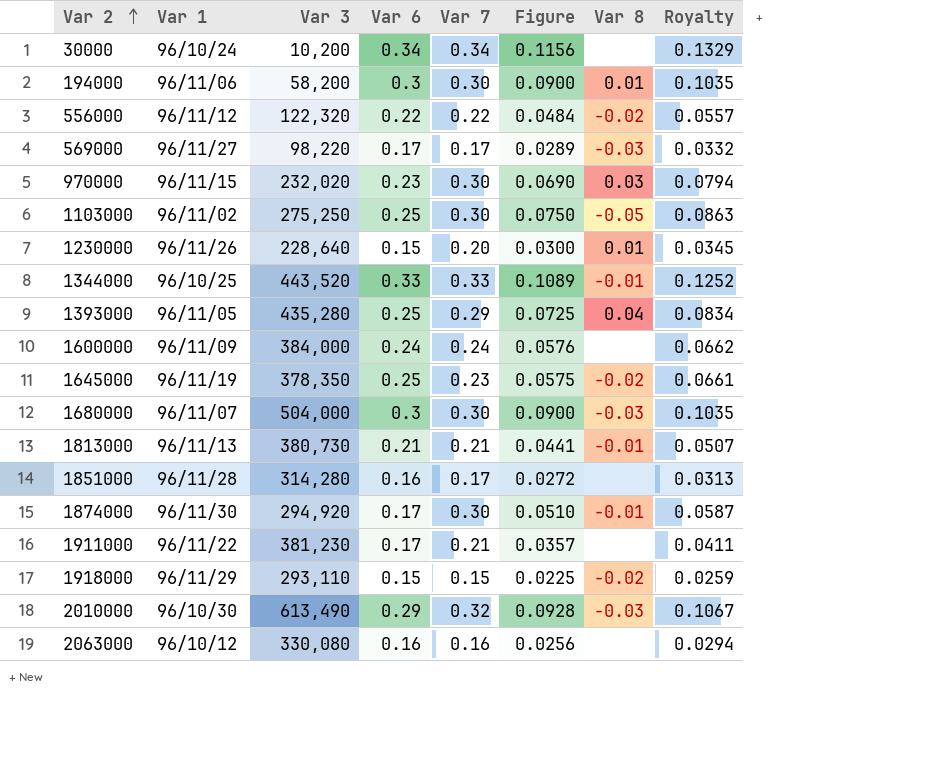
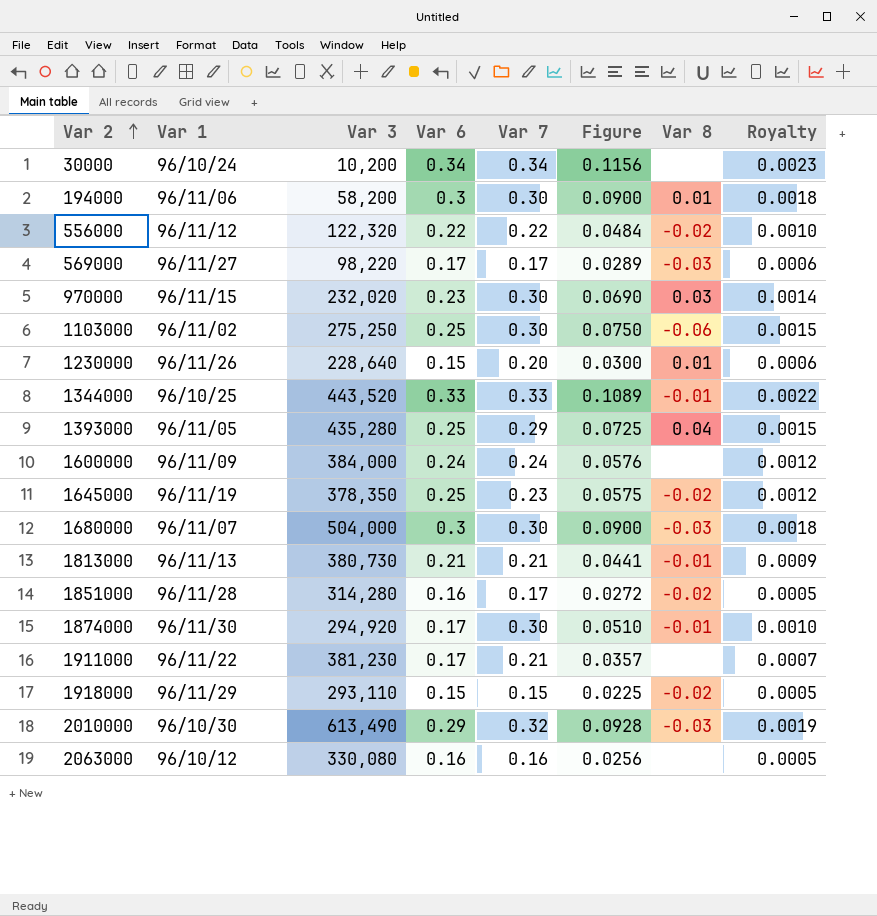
column Royalty | formula: [Figure] * 1.15 -> [Figure] * 0.02
1103000 | Var 8: -0.05 -> -0.06
1851000 | Var 8: none -> -0.02

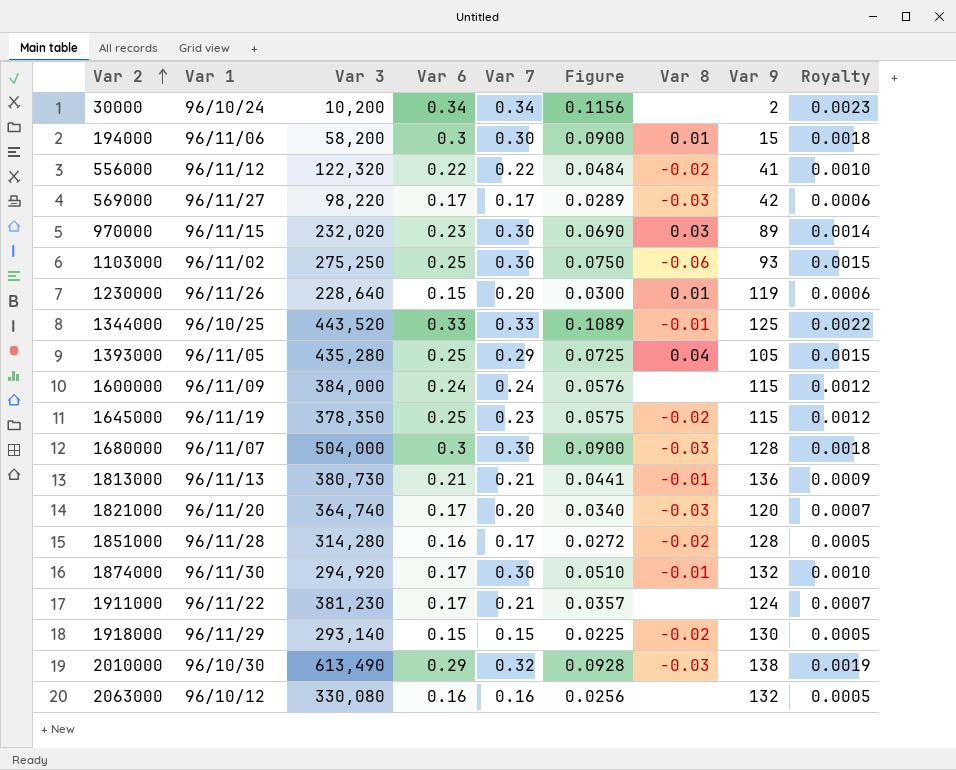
column Var 9 | position: none -> 8
row 1821000: none -> 96/11/20 | 364,740 | 0.17 | 0.20 | 0.0340 | -0.03 | 120 | 0.0007
1918000 | Var 3: 293,110 -> 293,140

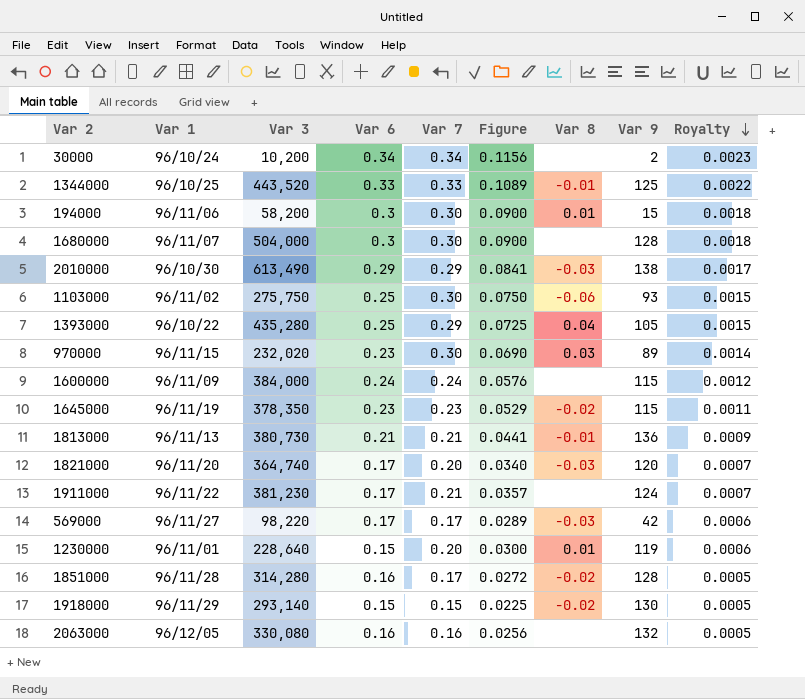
row order: Var 2 ascending -> Royalty descending
row 556000: 96/11/12 | 122,320 | 0.22 | 0.22 | 0.0484 | -0.02 | 41 | 0.0010 -> none
row 1874000: 96/11/30 | 294,920 | 0.17 | 0.30 | 0.0510 | -0.01 | 132 | 0.0010 -> none
1680000 | Var 8: -0.03 -> none
2010000 | Var 7: 0.32 -> 0.29
2010000 | Figure: 0.0928 -> 0.0841
2010000 | Royalty: 0.0019 -> 0.0017
1103000 | Var 3: 275,250 -> 275,750
1393000 | Var 1: 96/11/05 -> 96/10/22
1645000 | Var 6: 0.25 -> 0.23
1645000 | Figure: 0.0575 -> 0.0529
1645000 | Royalty: 0.0012 -> 0.0011
1230000 | Var 1: 96/11/26 -> 96/11/01
2063000 | Var 1: 96/10/12 -> 96/12/05

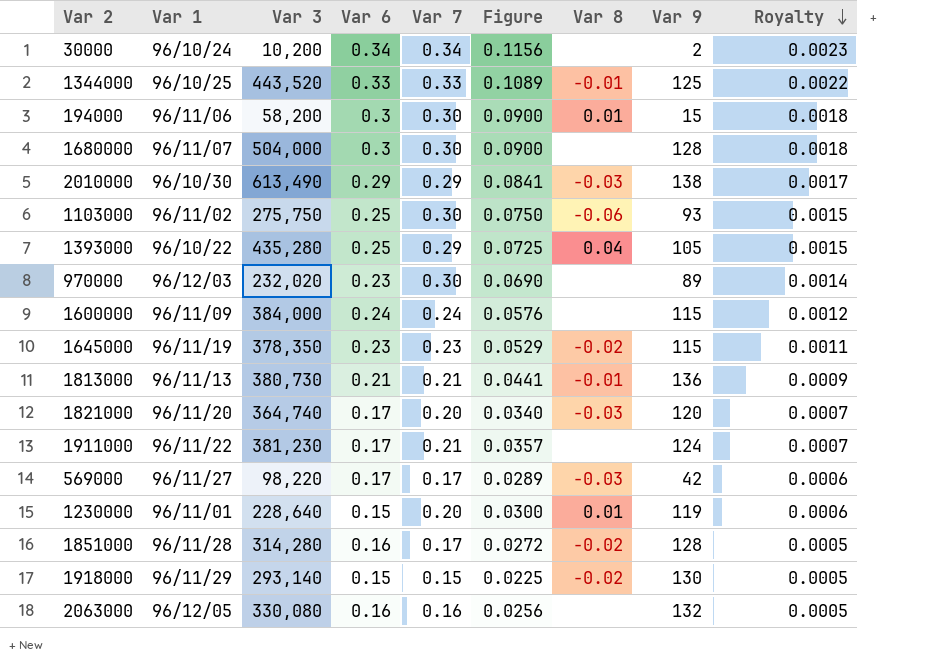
970000 | Var 1: 96/11/15 -> 96/12/03
970000 | Var 8: 0.03 -> none

